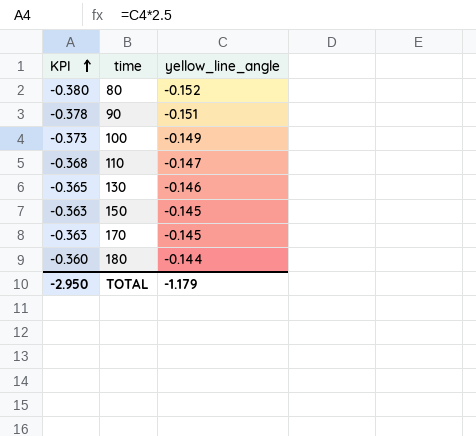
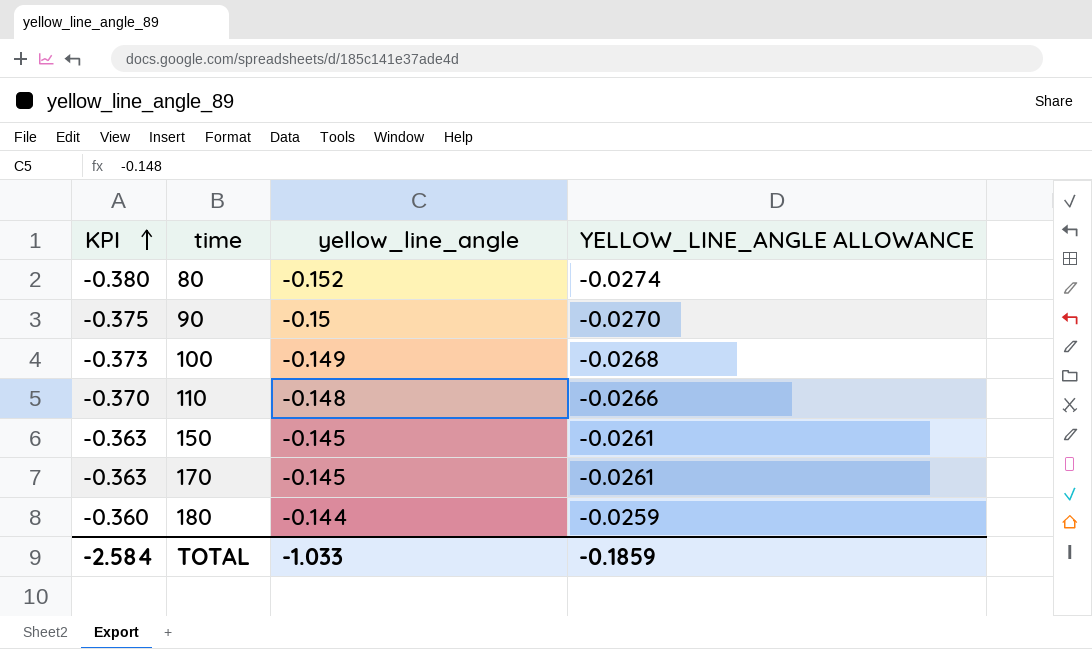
column YELLOW_LINE_ANGLE ALLOWANCE | formula: none -> [yellow_line_angle] * 0.18
row 130: -0.365 | -0.146 -> none
90 | KPI: -0.378 -> -0.375
90 | yellow_line_angle: -0.151 -> -0.15
110 | KPI: -0.368 -> -0.370
110 | yellow_line_angle: -0.147 -> -0.148
TOTAL | KPI: -2.950 -> -2.584
TOTAL | yellow_line_angle: -1.179 -> -1.033

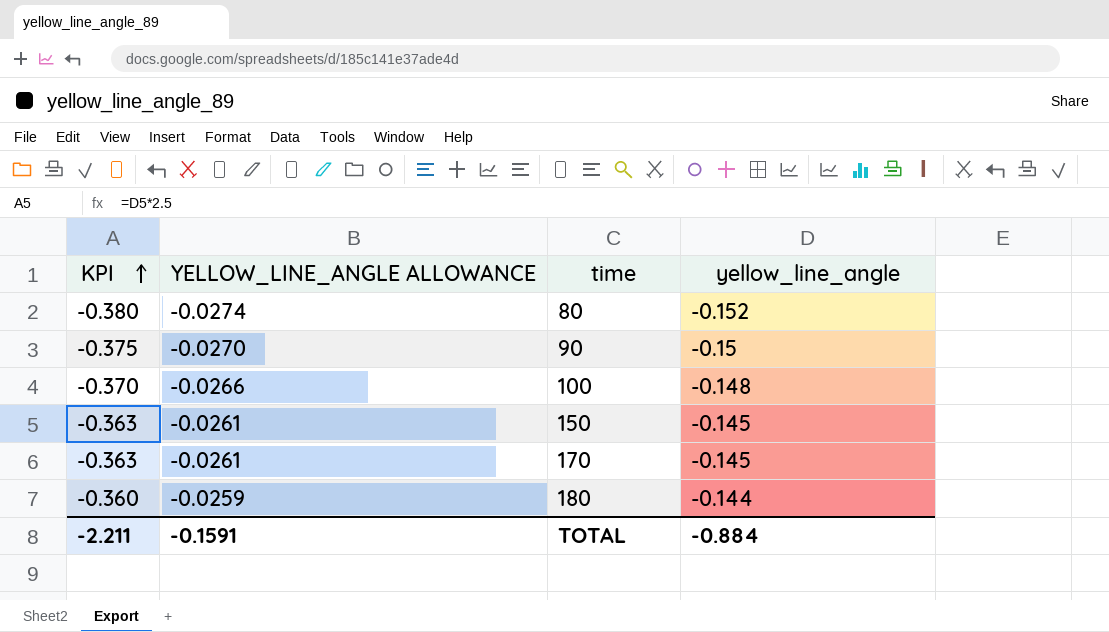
column YELLOW_LINE_ANGLE ALLOWANCE | position: 4 -> 2
row 110: -0.370 | -0.148 | -0.0266 -> none
100 | KPI: -0.373 -> -0.370
100 | YELLOW_LINE_ANGLE ALLOWANCE: -0.0268 -> -0.0266
100 | yellow_line_angle: -0.149 -> -0.148
TOTAL | KPI: -2.584 -> -2.211
TOTAL | YELLOW_LINE_ANGLE ALLOWANCE: -0.1859 -> -0.1591
TOTAL | yellow_line_angle: -1.033 -> -0.884

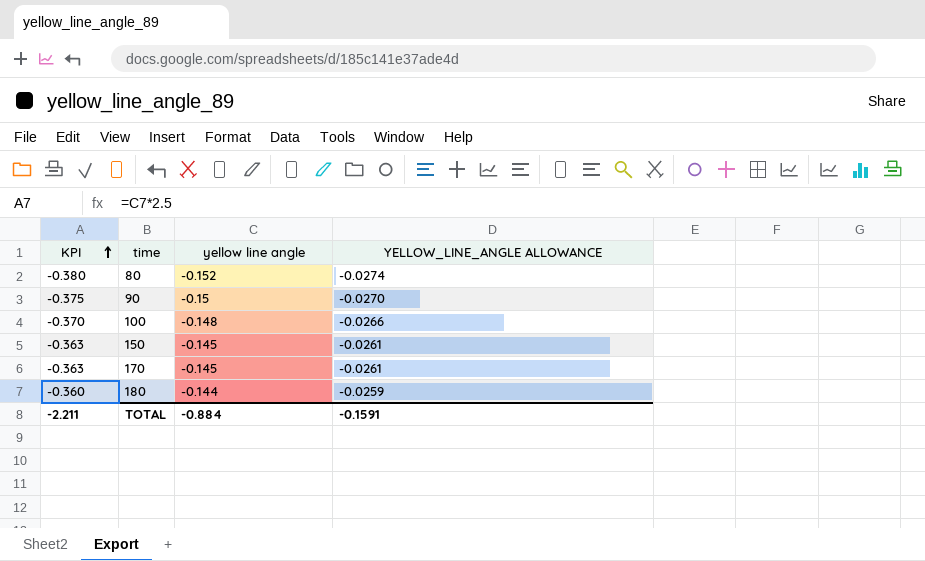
column name: yellow_line_angle -> yellow line angle
column YELLOW_LINE_ANGLE ALLOWANCE | position: 2 -> 4

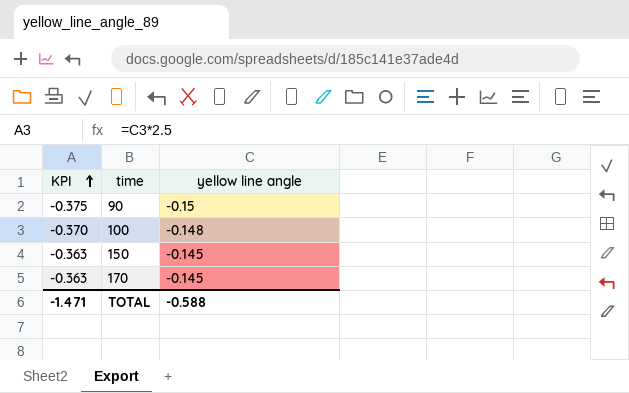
column YELLOW_LINE_ANGLE ALLOWANCE | formula: [yellow line angle] * 0.18 -> none
row 80: -0.380 | -0.152 | -0.0274 -> none
row 180: -0.360 | -0.144 | -0.0259 -> none
TOTAL | KPI: -2.211 -> -1.471
TOTAL | yellow line angle: -0.884 -> -0.588

